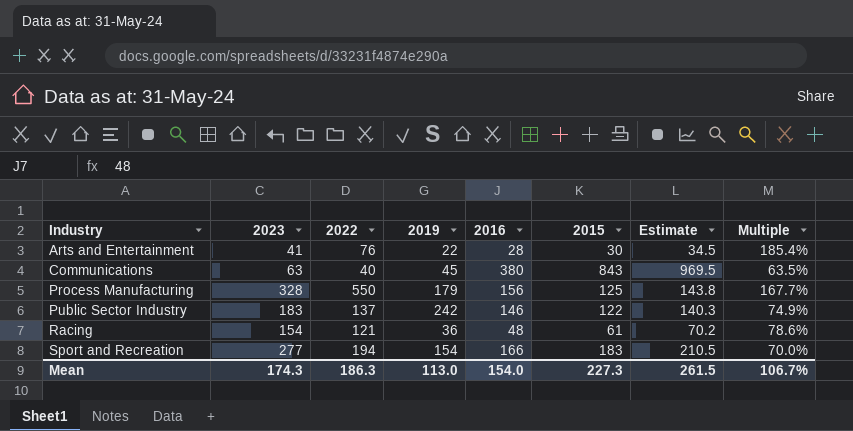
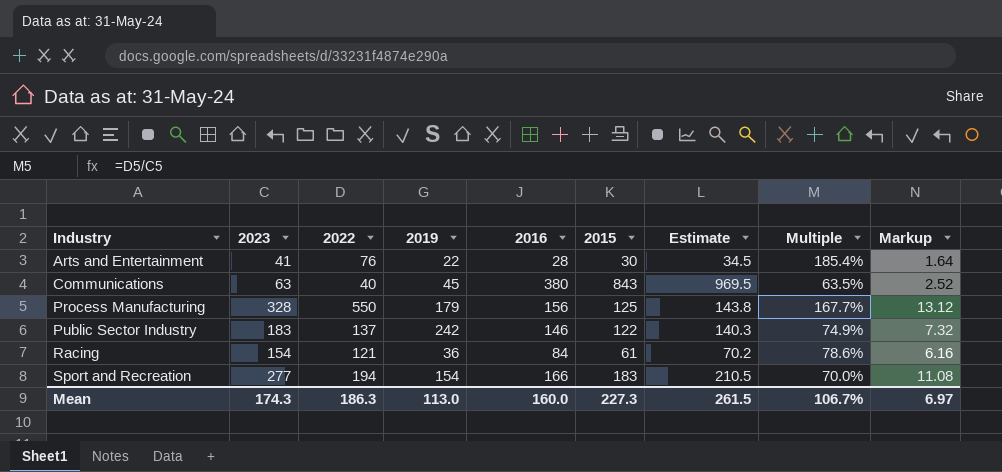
column Markup | formula: none -> [2023] * 0.04
Racing | 2016: 48 -> 84
Mean | 2016: 154.0 -> 160.0

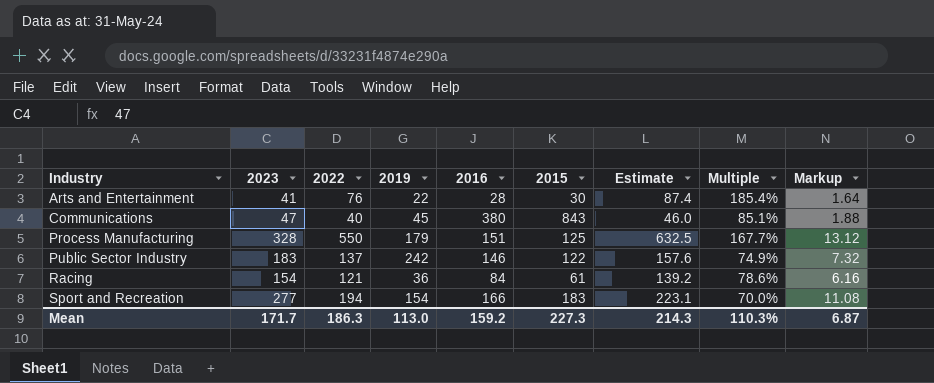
column Estimate | formula: [2015] * 1.15 -> [2022] * 1.15
Communications | 2023: 63 -> 47
Communications | Multiple: 63.5% -> 85.1%
Communications | Markup: 2.52 -> 1.88
Process Manufacturing | 2016: 156 -> 151
Mean | 2023: 174.3 -> 171.7
Mean | 2016: 160.0 -> 159.2
Mean | Estimate: 261.5 -> 214.3
Mean | Multiple: 106.7% -> 110.3%
Mean | Markup: 6.97 -> 6.87

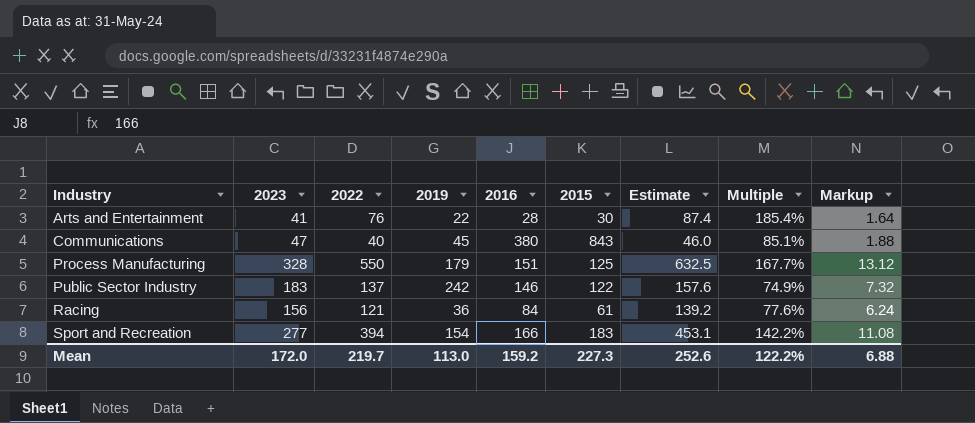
Racing | 2023: 154 -> 156
Racing | Multiple: 78.6% -> 77.6%
Racing | Markup: 6.16 -> 6.24
Sport and Recreation | 2022: 194 -> 394
Sport and Recreation | Estimate: 223.1 -> 453.1
Sport and Recreation | Multiple: 70.0% -> 142.2%
Mean | 2023: 171.7 -> 172.0
Mean | 2022: 186.3 -> 219.7
Mean | Estimate: 214.3 -> 252.6
Mean | Multiple: 110.3% -> 122.2%
Mean | Markup: 6.87 -> 6.88

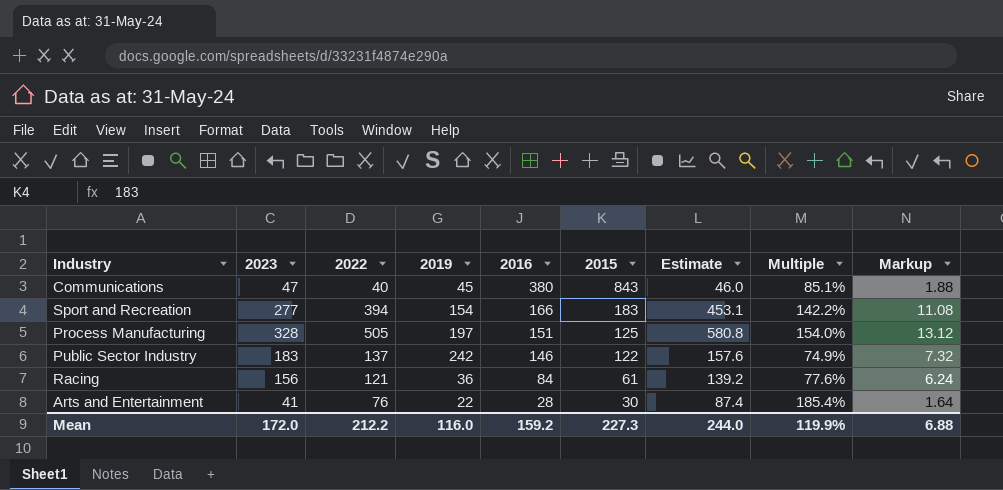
row order: Industry ascending -> 2016 descending
Process Manufacturing | 2022: 550 -> 505
Process Manufacturing | 2019: 179 -> 197
Process Manufacturing | Estimate: 632.5 -> 580.8
Process Manufacturing | Multiple: 167.7% -> 154.0%
Mean | 2022: 219.7 -> 212.2
Mean | 2019: 113.0 -> 116.0
Mean | Estimate: 252.6 -> 244.0
Mean | Multiple: 122.2% -> 119.9%

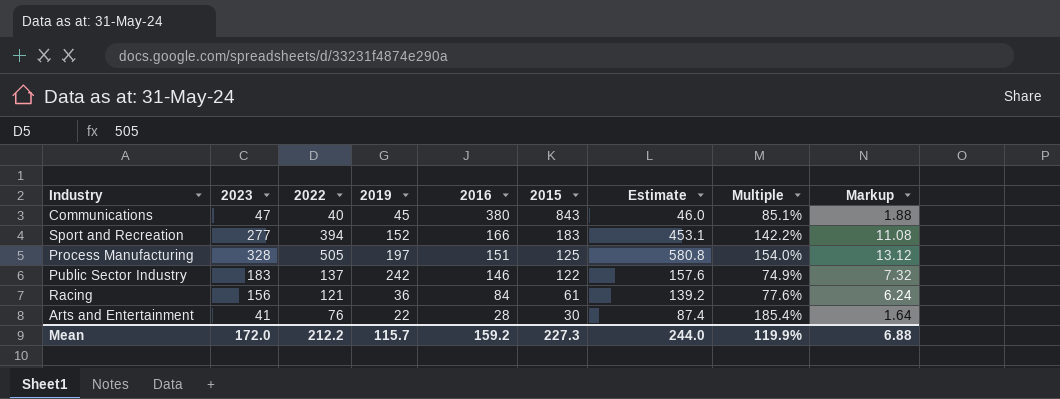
Sport and Recreation | 2019: 154 -> 152
Mean | 2019: 116.0 -> 115.7

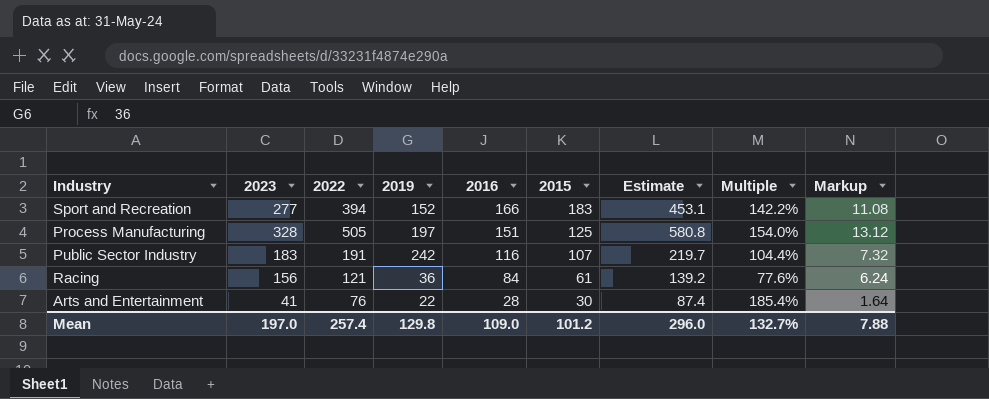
row Communications: 47 | 40 | 45 | 380 | 843 | 46.0 | 85.1% | 1.88 -> none
Public Sector Industry | 2022: 137 -> 191
Public Sector Industry | 2016: 146 -> 116
Public Sector Industry | 2015: 122 -> 107
Public Sector Industry | Estimate: 157.6 -> 219.7
Public Sector Industry | Multiple: 74.9% -> 104.4%
Mean | 2023: 172.0 -> 197.0
Mean | 2022: 212.2 -> 257.4
Mean | 2019: 115.7 -> 129.8
Mean | 2016: 159.2 -> 109.0
Mean | 2015: 227.3 -> 101.2
Mean | Estimate: 244.0 -> 296.0
Mean | Multiple: 119.9% -> 132.7%
Mean | Markup: 6.88 -> 7.88

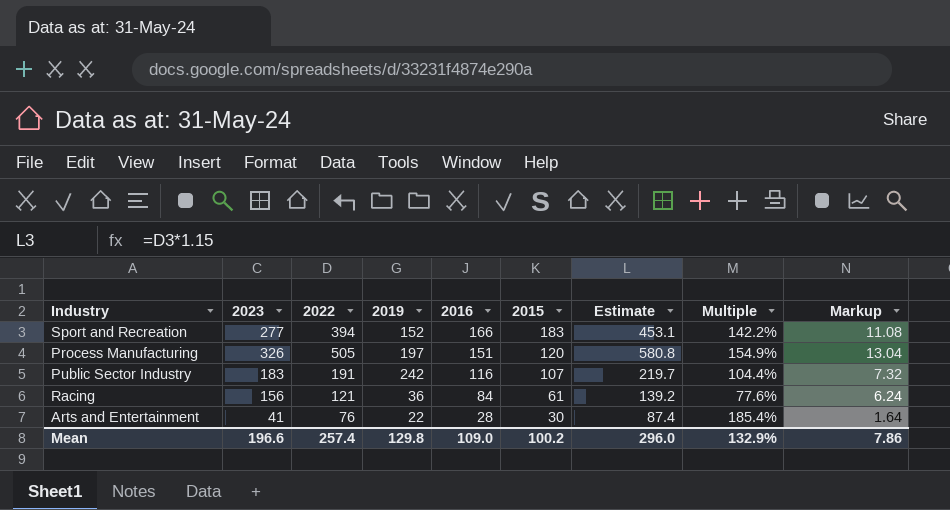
Process Manufacturing | 2023: 328 -> 326
Process Manufacturing | 2015: 125 -> 120
Process Manufacturing | Multiple: 154.0% -> 154.9%
Process Manufacturing | Markup: 13.12 -> 13.04
Mean | 2023: 197.0 -> 196.6
Mean | 2015: 101.2 -> 100.2
Mean | Multiple: 132.7% -> 132.9%
Mean | Markup: 7.88 -> 7.86

